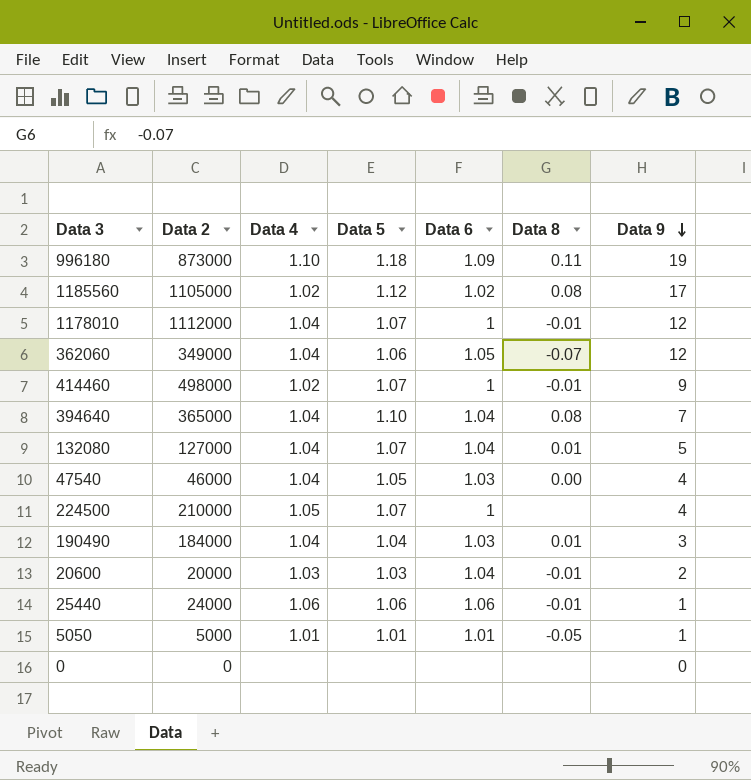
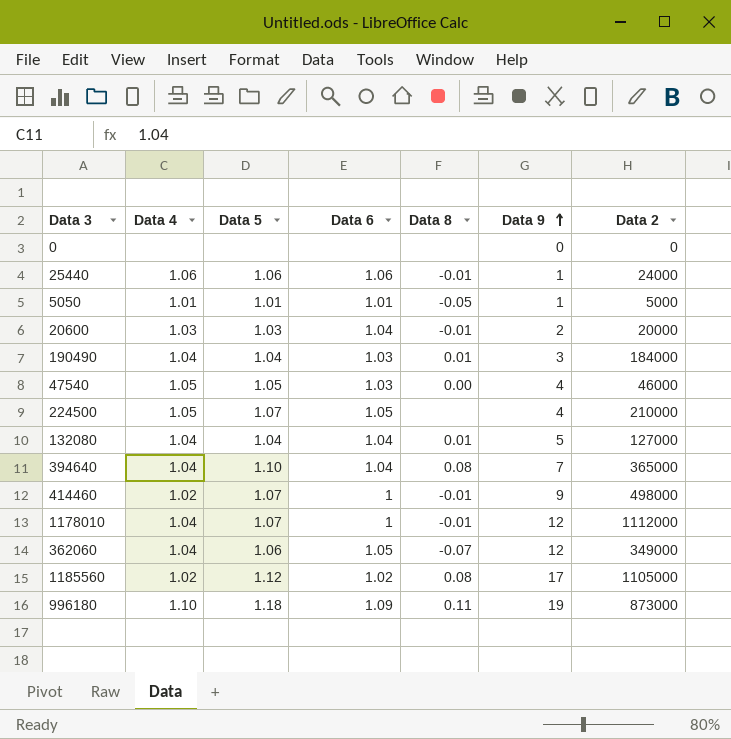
row order: Data 9 descending -> Data 9 ascending
column Data 2 | position: 2 -> 7
47540 | Data 4: 1.04 -> 1.05
224500 | Data 6: 1 -> 1.05
132080 | Data 5: 1.07 -> 1.04

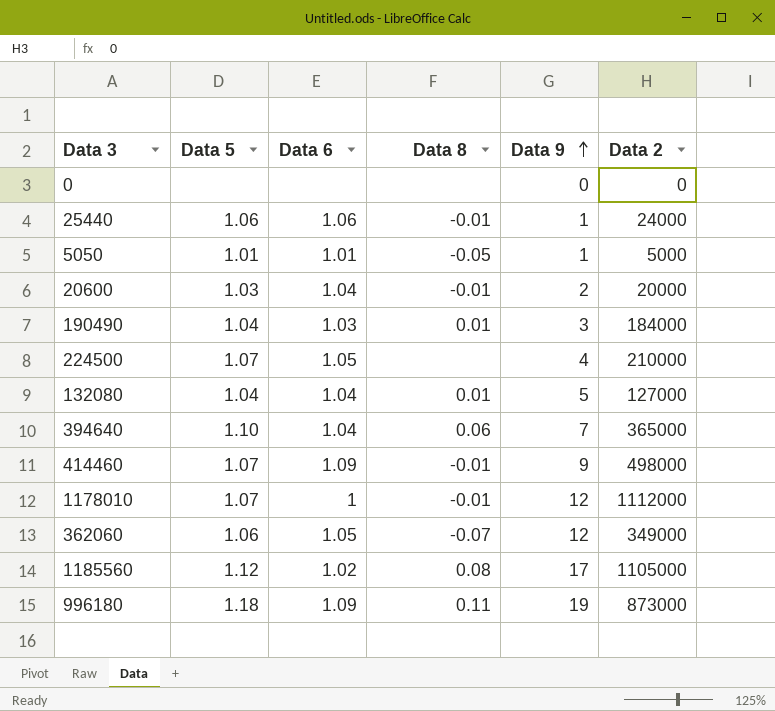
column Data 4 | position: 2 -> none
row 47540: 1.05 | 1.05 | 1.03 | 0.00 | 4 | 46000 -> none
394640 | Data 8: 0.08 -> 0.06
414460 | Data 6: 1 -> 1.09

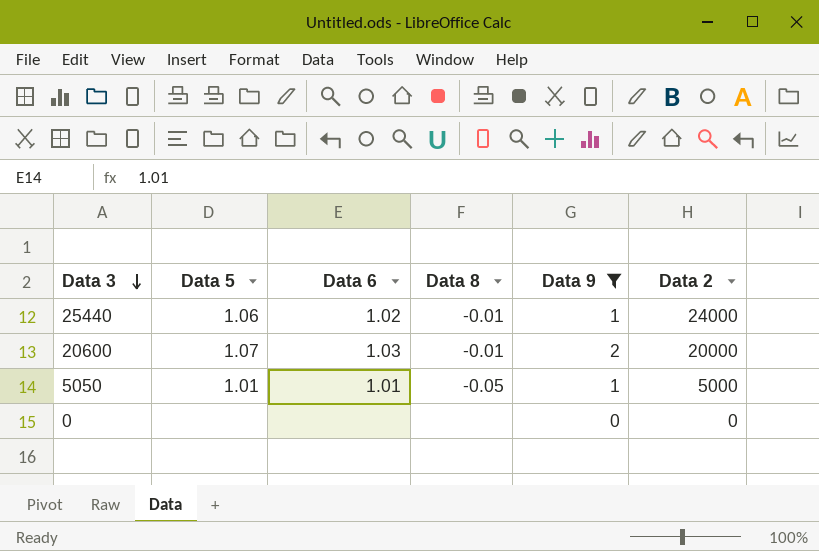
filter: none -> Data 9 <= 2
row order: Data 9 ascending -> Data 3 descending
25440 | Data 6: 1.06 -> 1.02
20600 | Data 5: 1.03 -> 1.07
20600 | Data 6: 1.04 -> 1.03

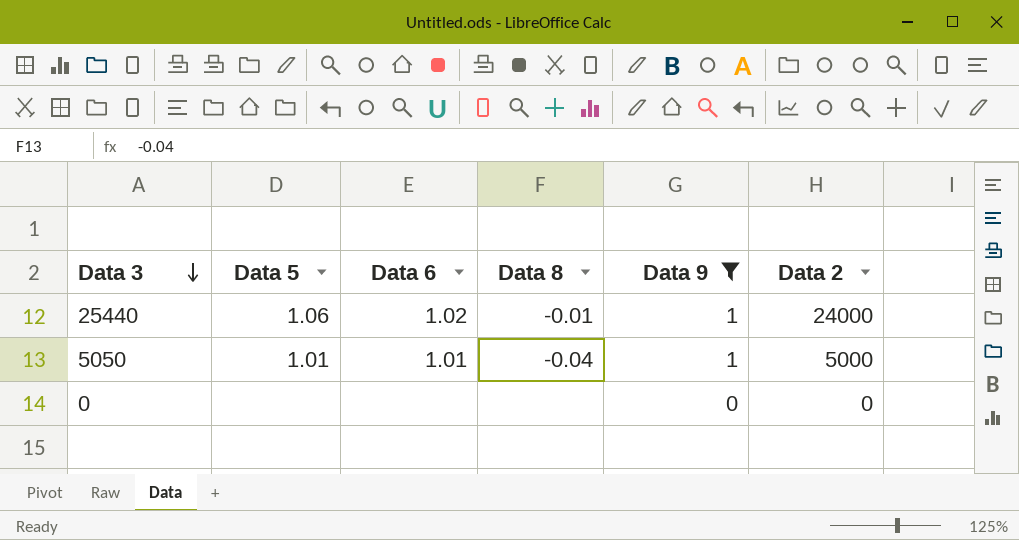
row 20600: 1.07 | 1.03 | -0.01 | 2 | 20000 -> none
5050 | Data 8: -0.05 -> -0.04

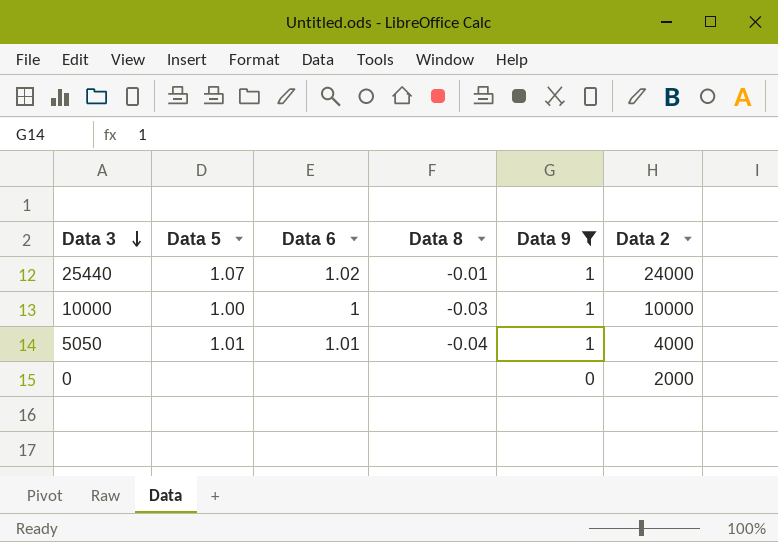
25440 | Data 5: 1.06 -> 1.07
row 10000: none -> 1.00 | 1 | -0.03 | 1 | 10000
5050 | Data 2: 5000 -> 4000
0 | Data 2: 0 -> 2000

